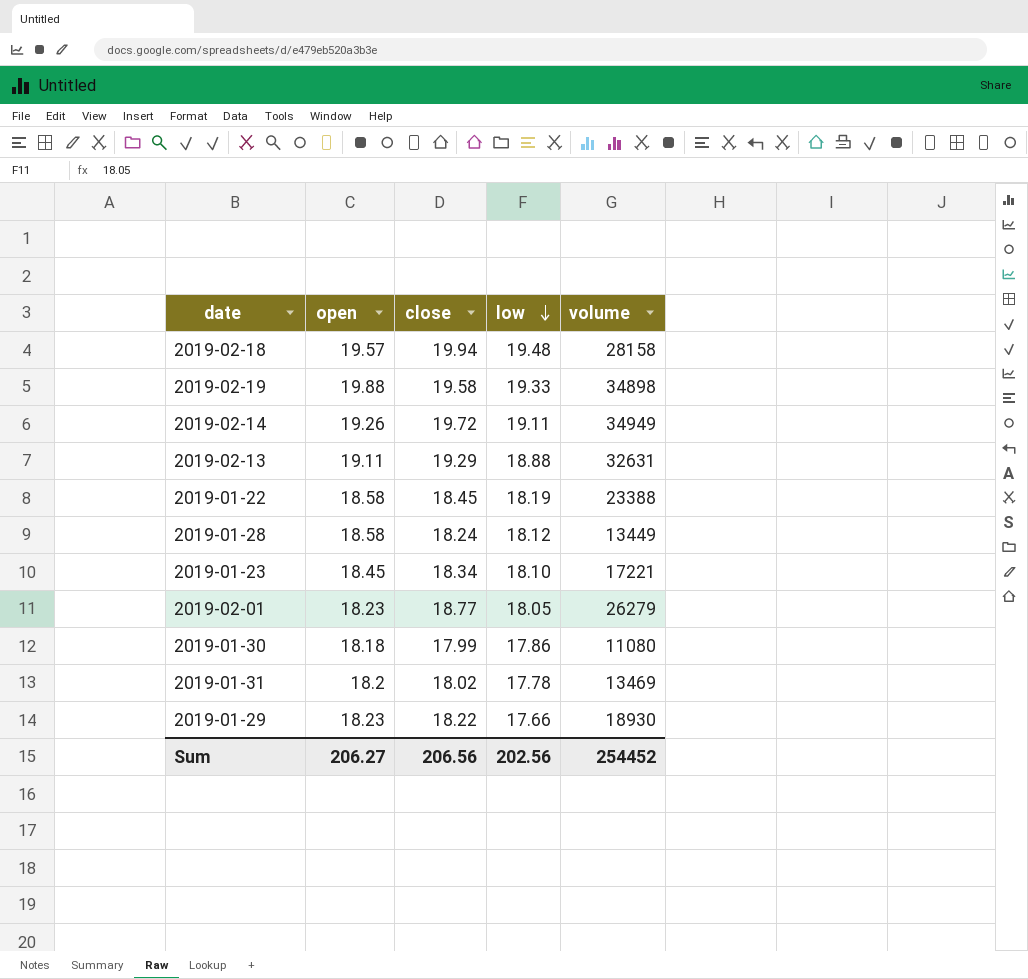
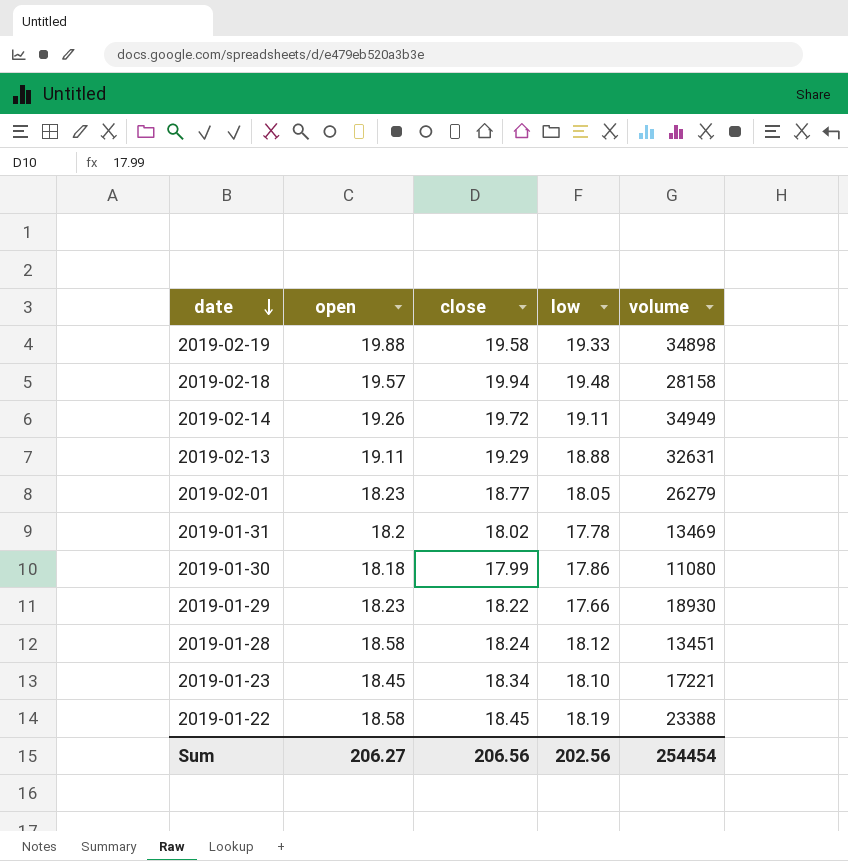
row order: low descending -> date descending
2019-01-28 | volume: 13449 -> 13451
Sum | volume: 254452 -> 254454

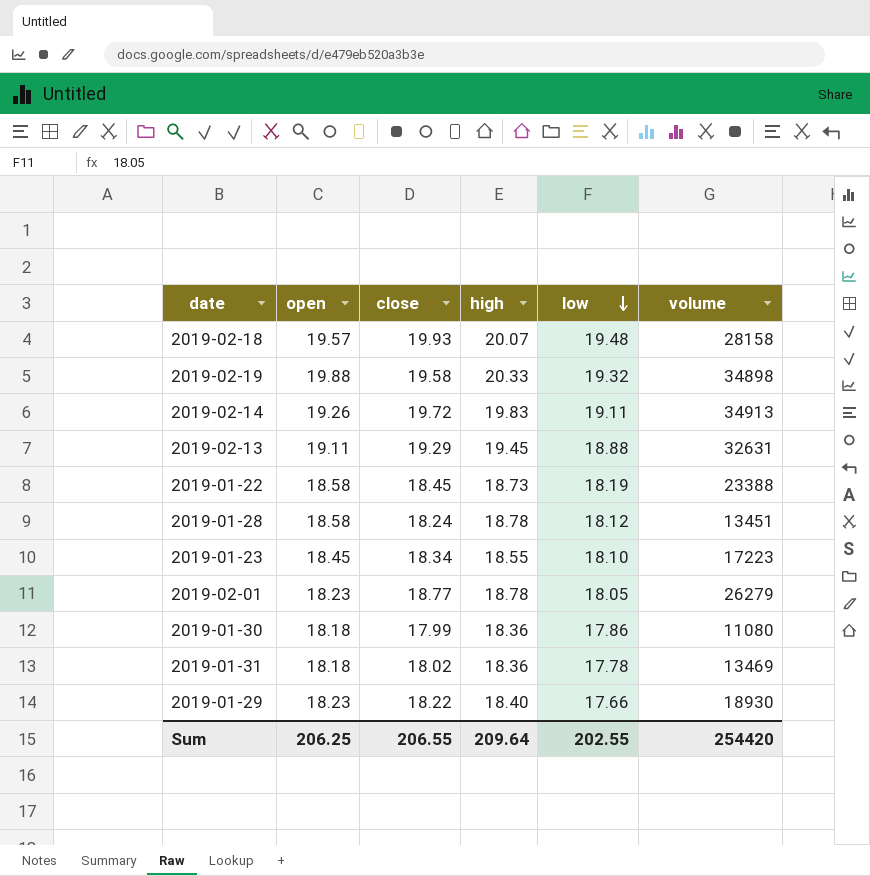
row order: date descending -> low descending
column high | position: none -> 4
2019-02-18 | close: 19.94 -> 19.93
2019-02-19 | low: 19.33 -> 19.32
2019-02-14 | volume: 34949 -> 34913
2019-01-23 | volume: 17221 -> 17223
2019-01-31 | open: 18.2 -> 18.18
Sum | open: 206.27 -> 206.25
Sum | close: 206.56 -> 206.55
Sum | low: 202.56 -> 202.55
Sum | volume: 254454 -> 254420

